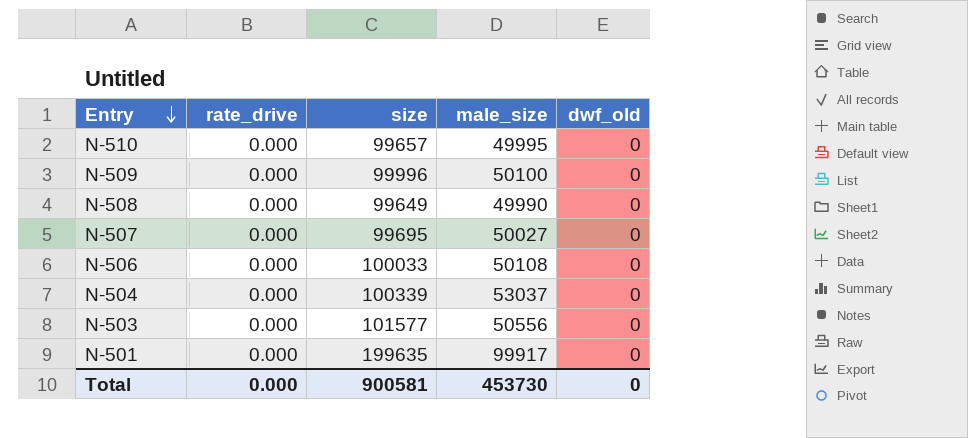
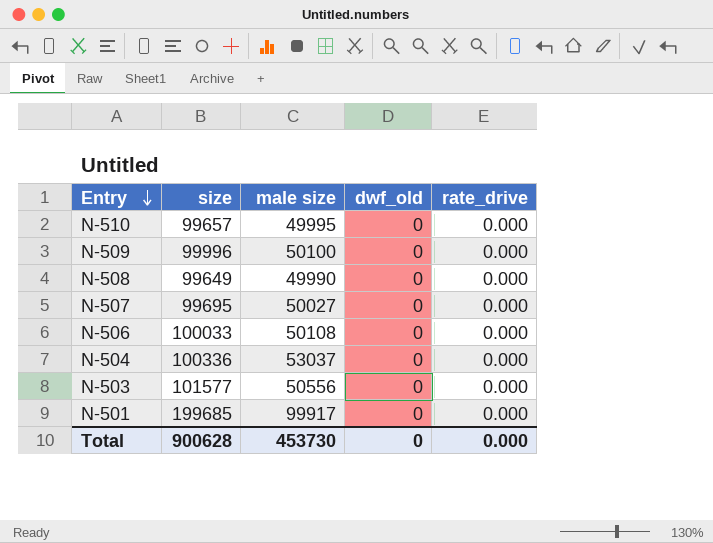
column name: male_size -> male size
column rate_drive | position: 2 -> 5
N-504 | size: 100339 -> 100336
N-501 | size: 199635 -> 199685
Total | size: 900581 -> 900628

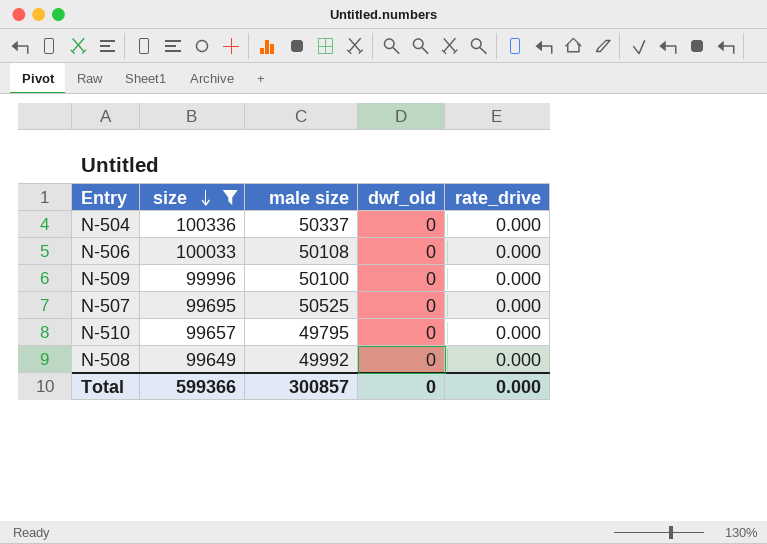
filter: none -> size <= 100336
row order: Entry descending -> size descending
N-504 | male size: 53037 -> 50337
N-507 | male size: 50027 -> 50525
N-510 | male size: 49995 -> 49795
N-508 | male size: 49990 -> 49992
Total | size: 900628 -> 599366
Total | male size: 453730 -> 300857

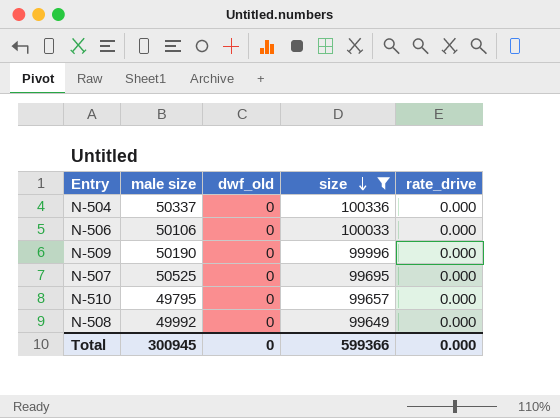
column size | position: 2 -> 4
N-506 | male size: 50108 -> 50106
N-509 | male size: 50100 -> 50190
Total | male size: 300857 -> 300945

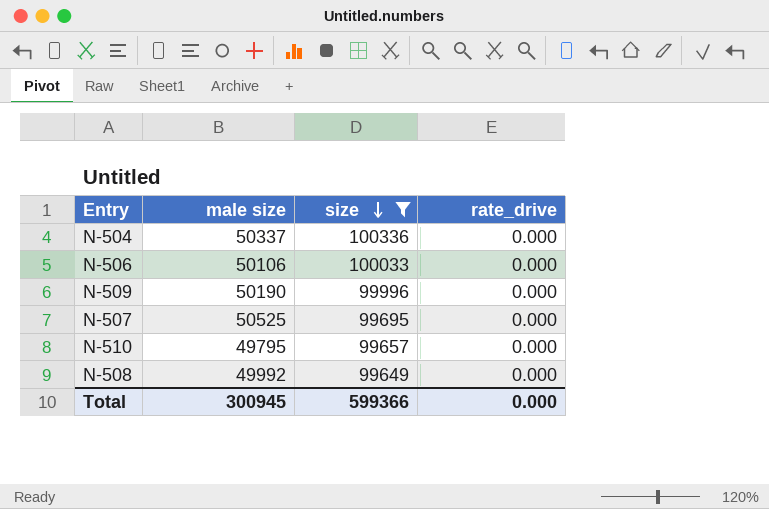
column dwf_old | position: 3 -> none

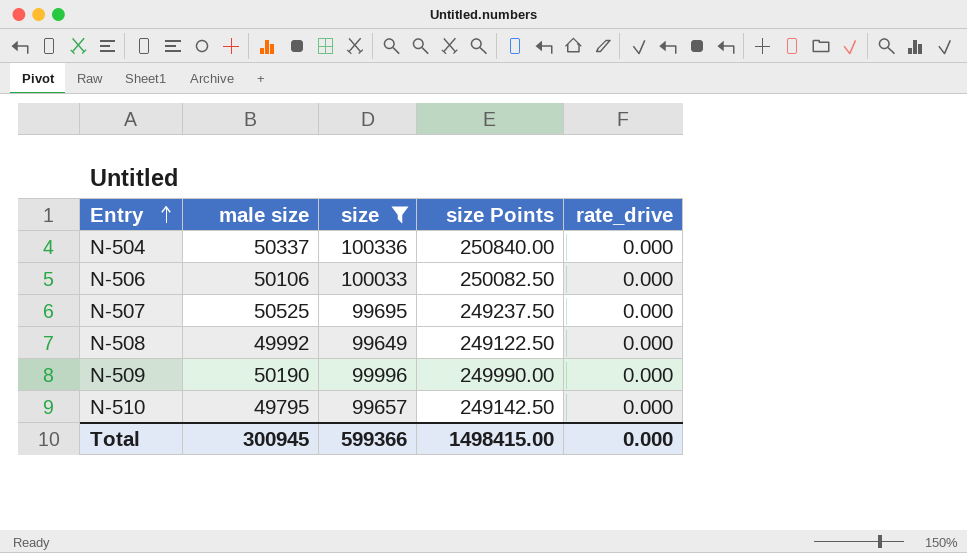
row order: size descending -> Entry ascending
column size Points | formula: none -> [size] * 2.5

